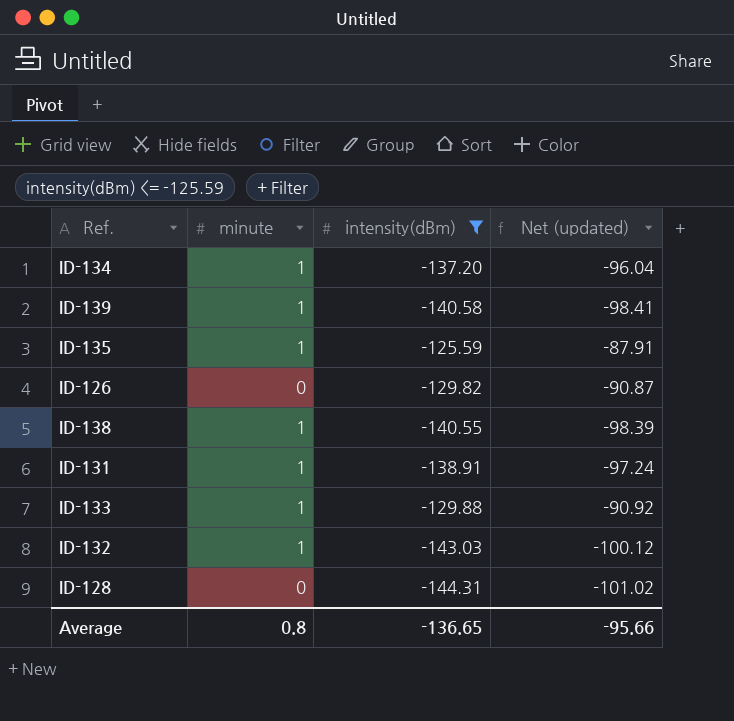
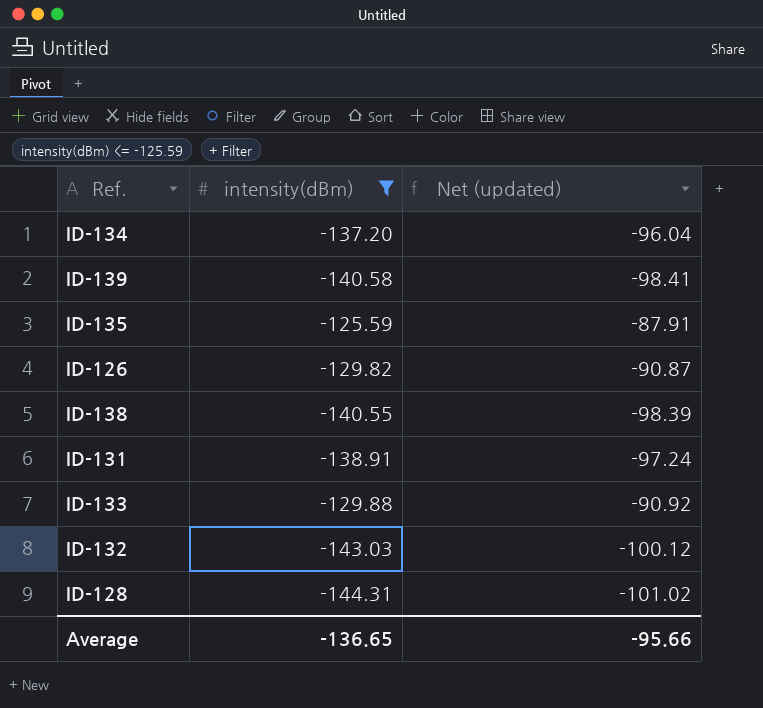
column minute | position: 2 -> none

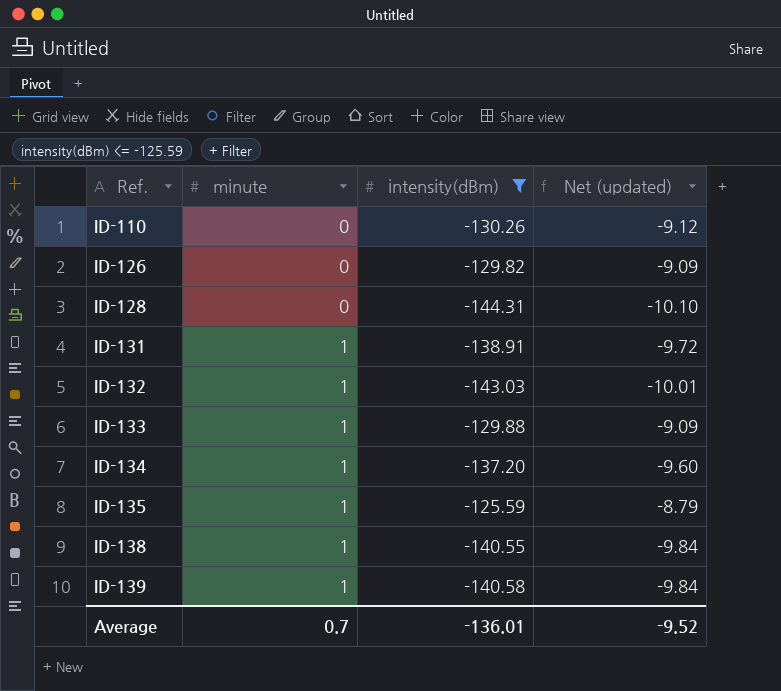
row order: none -> Ref. ascending
column minute | position: none -> 2
column Net (updated) | formula: [intensity(dBm)] * 0.7 -> [intensity(dBm)] * 0.07
row ID-110: none -> 0 | -130.26 | -9.12
Average | intensity(dBm): -136.65 -> -136.01
Average | Net (updated): -95.66 -> -9.52

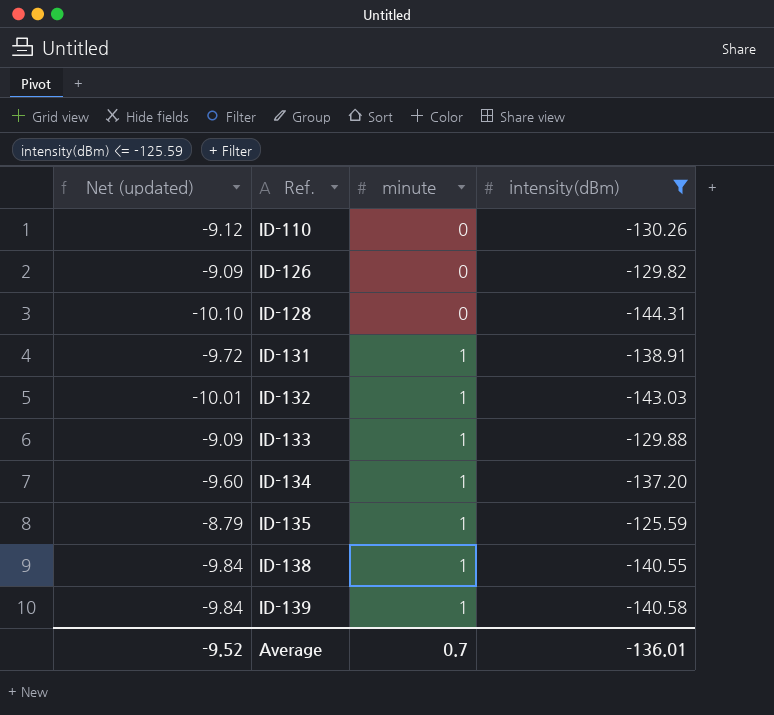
column Net (updated) | position: 4 -> 1

